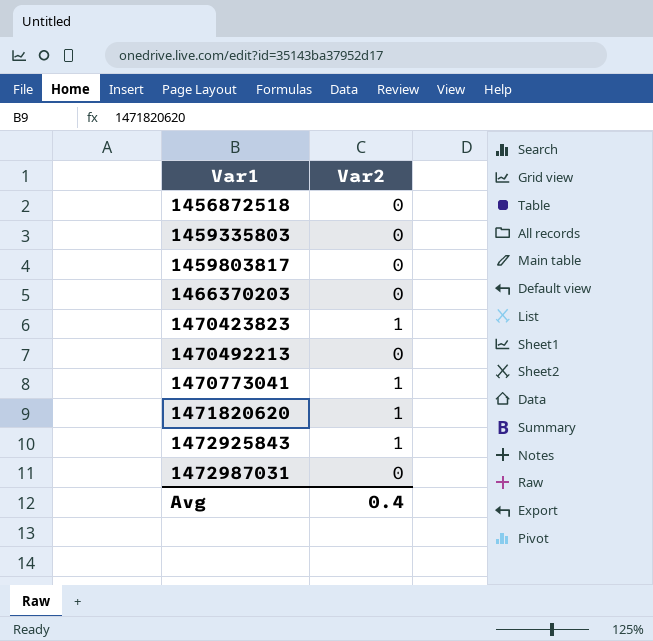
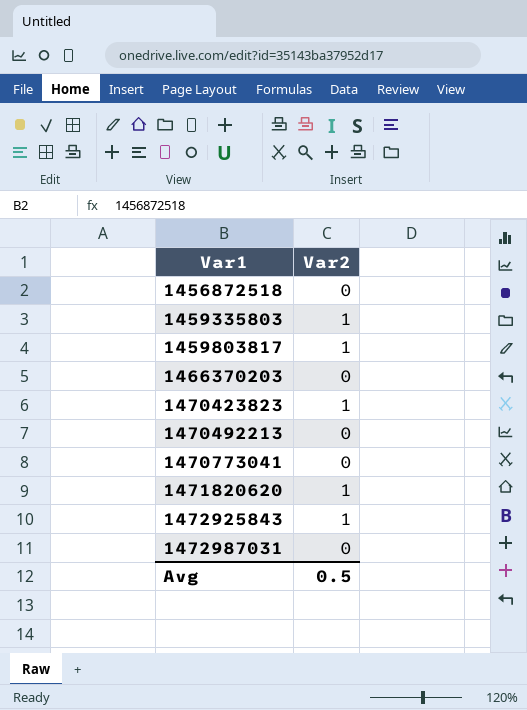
1459335803 | Var2: 0 -> 1
1459803817 | Var2: 0 -> 1
1470773041 | Var2: 1 -> 0
Avg | Var2: 0.4 -> 0.5

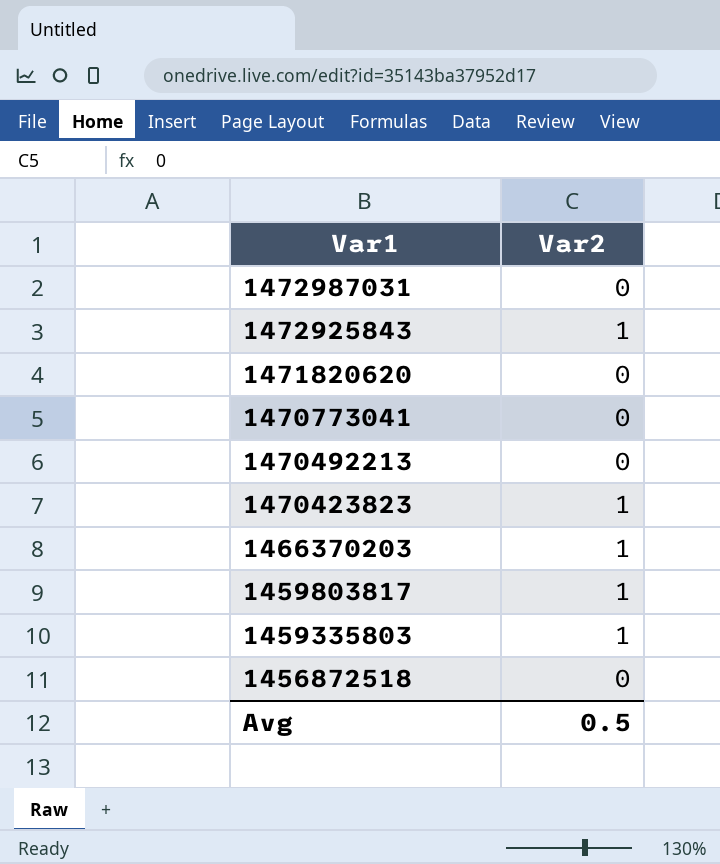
row order: Var1 ascending -> Var1 descending
1471820620 | Var2: 1 -> 0
1466370203 | Var2: 0 -> 1

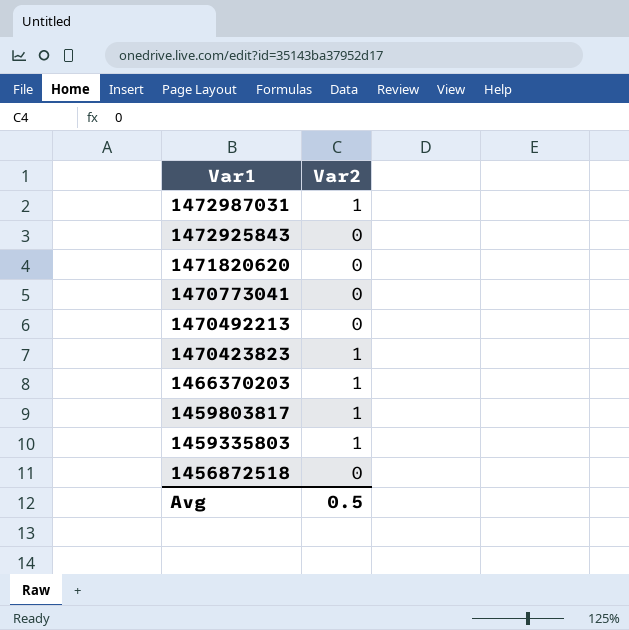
1472987031 | Var2: 0 -> 1
1472925843 | Var2: 1 -> 0

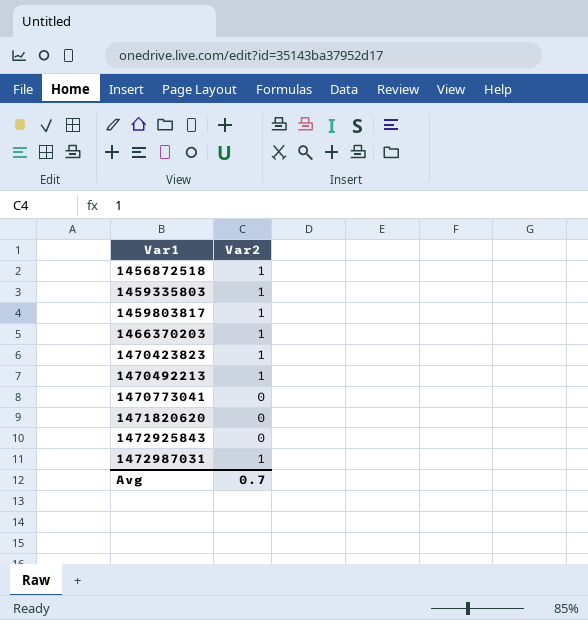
row order: Var1 descending -> Var1 ascending
1456872518 | Var2: 0 -> 1
1470492213 | Var2: 0 -> 1
Avg | Var2: 0.5 -> 0.7

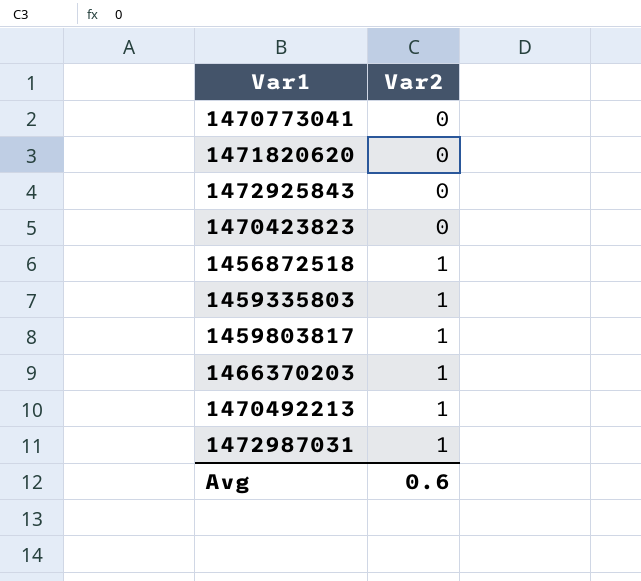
row order: Var1 ascending -> Var2 ascending
1470423823 | Var2: 1 -> 0
Avg | Var2: 0.7 -> 0.6

